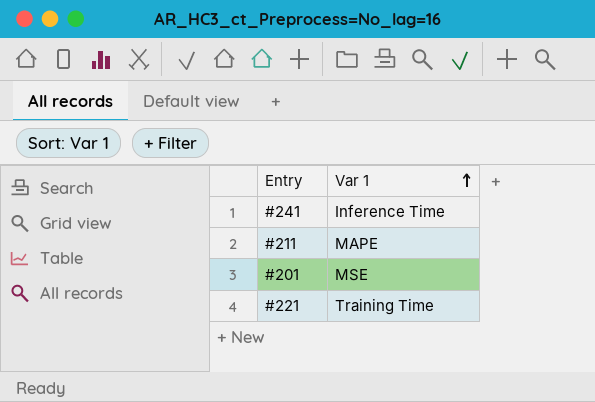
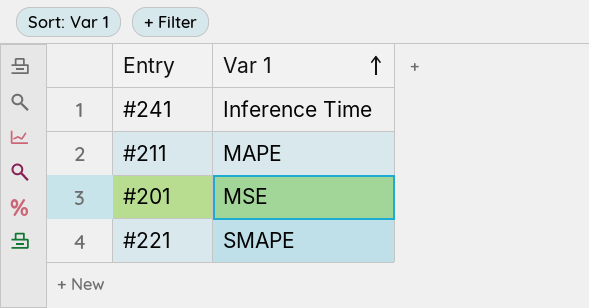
#221 | Var 1: Training Time -> SMAPE

